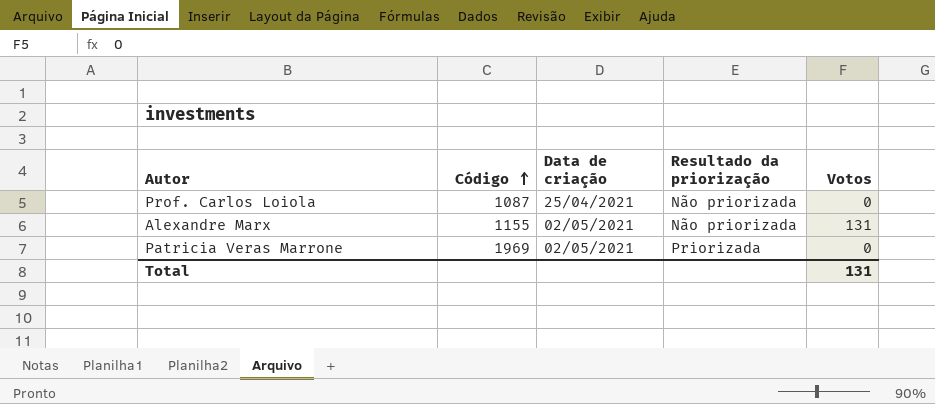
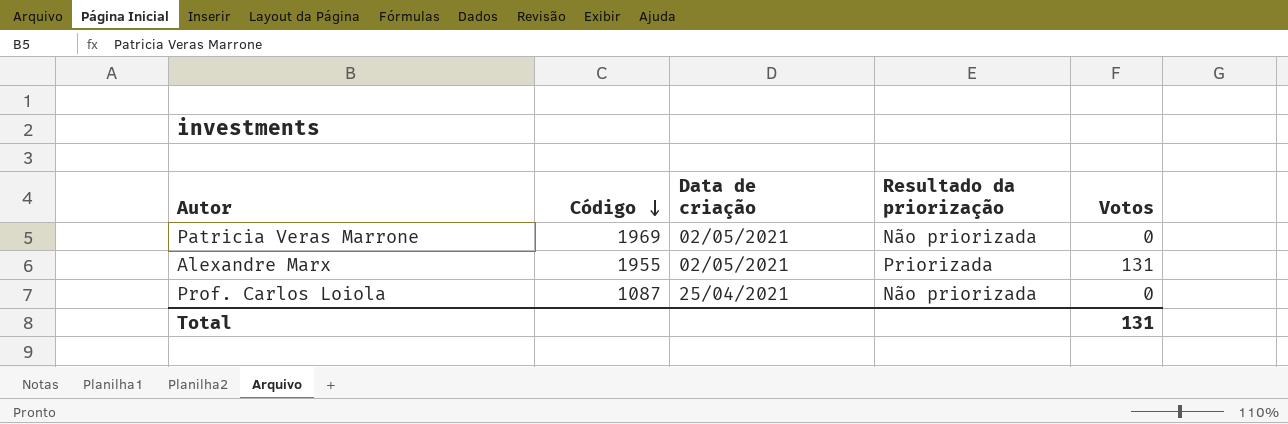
row order: Código ascending -> Código descending
Patricia Veras Marrone | Resultado da priorização: Priorizada -> Não priorizada
Alexandre Marx | Código: 1155 -> 1955
Alexandre Marx | Resultado da priorização: Não priorizada -> Priorizada

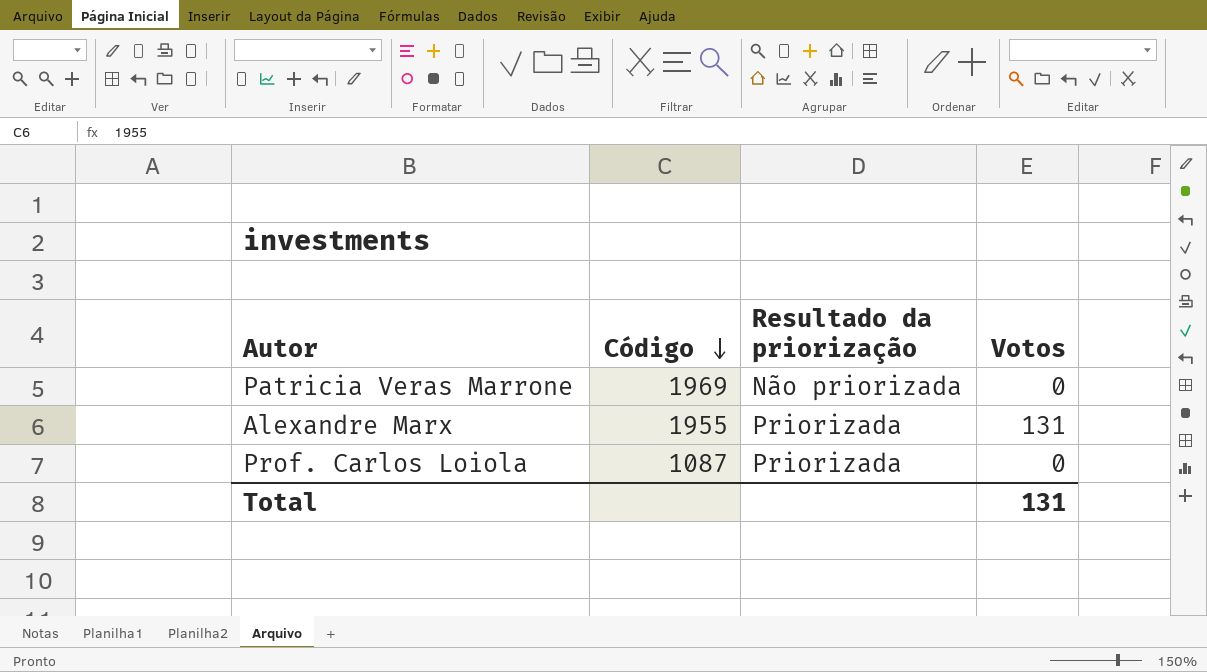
column Data de criação | position: 3 -> none
Prof. Carlos Loiola | Resultado da priorização: Não priorizada -> Priorizada

